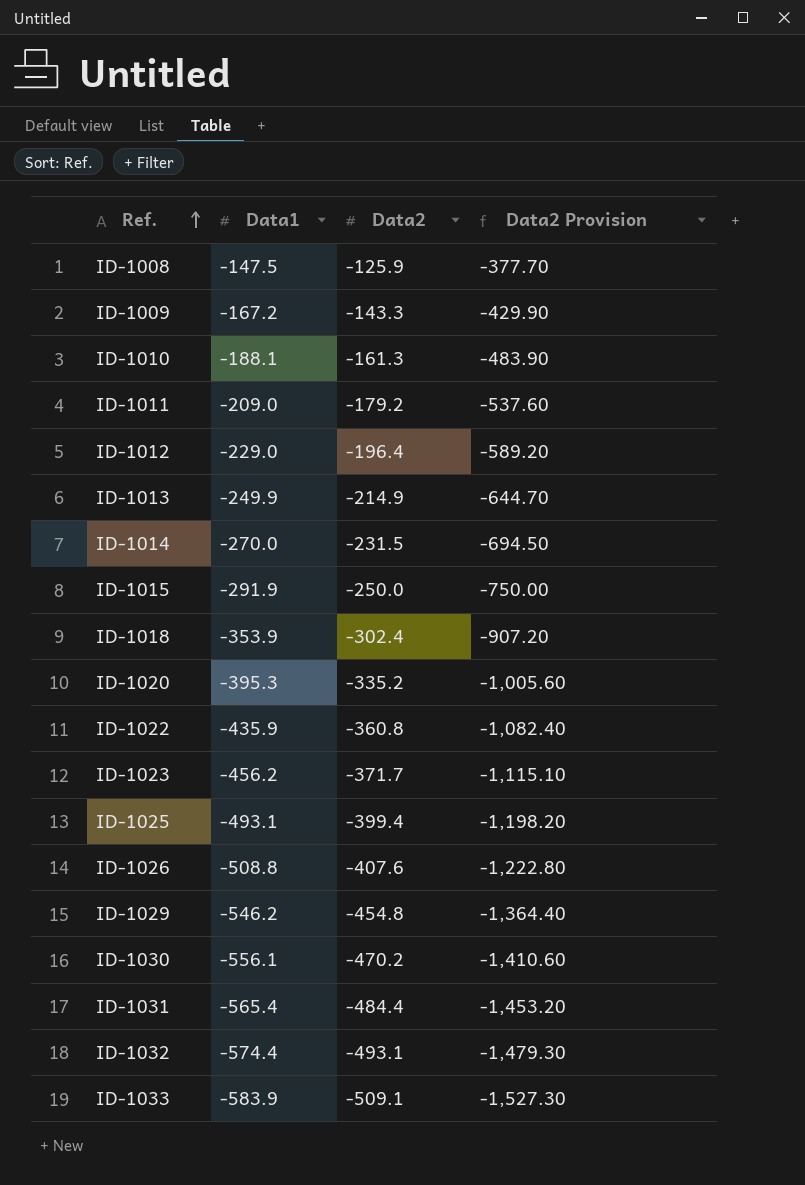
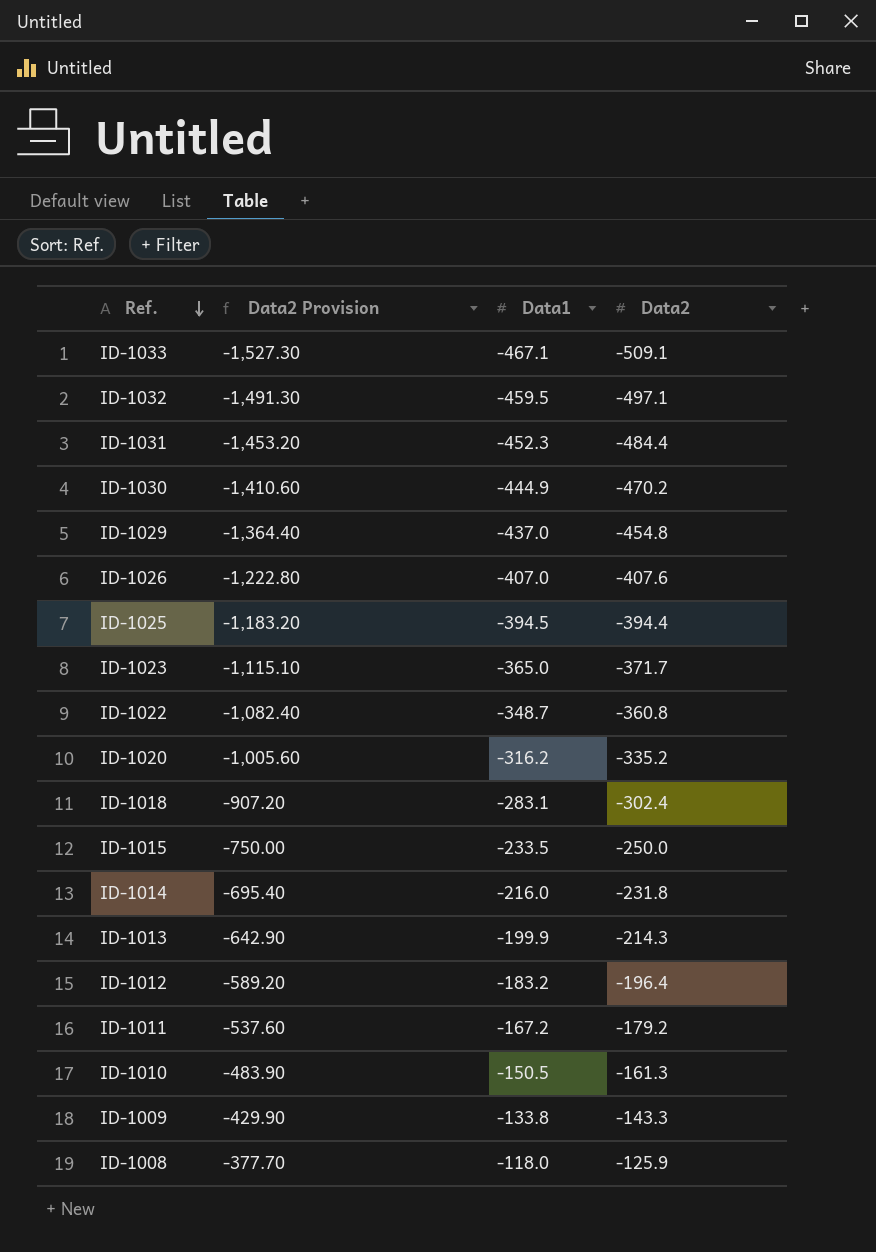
row order: Ref. ascending -> Ref. descending
column Data2 Provision | position: 4 -> 2
ID-1033 | Data1: -583.9 -> -467.1
ID-1032 | Data2 Provision: -1,479.30 -> -1,491.30
ID-1032 | Data1: -574.4 -> -459.5
ID-1032 | Data2: -493.1 -> -497.1
ID-1031 | Data1: -565.4 -> -452.3
ID-1030 | Data1: -556.1 -> -444.9
ID-1029 | Data1: -546.2 -> -437.0
ID-1026 | Data1: -508.8 -> -407.0
ID-1025 | Data2 Provision: -1,198.20 -> -1,183.20
ID-1025 | Data1: -493.1 -> -394.5
ID-1025 | Data2: -399.4 -> -394.4
ID-1023 | Data1: -456.2 -> -365.0
ID-1022 | Data1: -435.9 -> -348.7
ID-1020 | Data1: -395.3 -> -316.2
ID-1018 | Data1: -353.9 -> -283.1
ID-1015 | Data1: -291.9 -> -233.5
ID-1014 | Data2 Provision: -694.50 -> -695.40
ID-1014 | Data1: -270.0 -> -216.0
ID-1014 | Data2: -231.5 -> -231.8
ID-1013 | Data2 Provision: -644.70 -> -642.90
ID-1013 | Data1: -249.9 -> -199.9
ID-1013 | Data2: -214.9 -> -214.3
ID-1012 | Data1: -229.0 -> -183.2
ID-1011 | Data1: -209.0 -> -167.2
ID-1010 | Data1: -188.1 -> -150.5
ID-1009 | Data1: -167.2 -> -133.8
ID-1008 | Data1: -147.5 -> -118.0

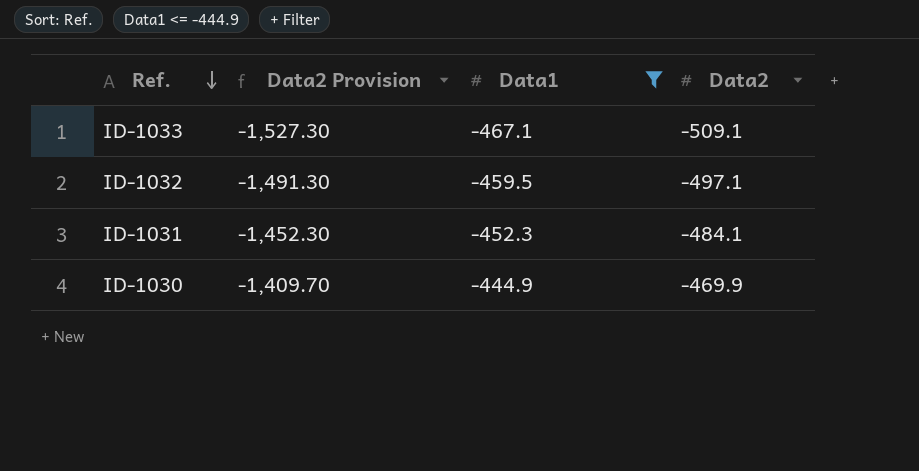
filter: none -> Data1 <= -444.9
ID-1031 | Data2 Provision: -1,453.20 -> -1,452.30
ID-1031 | Data2: -484.4 -> -484.1
ID-1030 | Data2 Provision: -1,410.60 -> -1,409.70
ID-1030 | Data2: -470.2 -> -469.9

